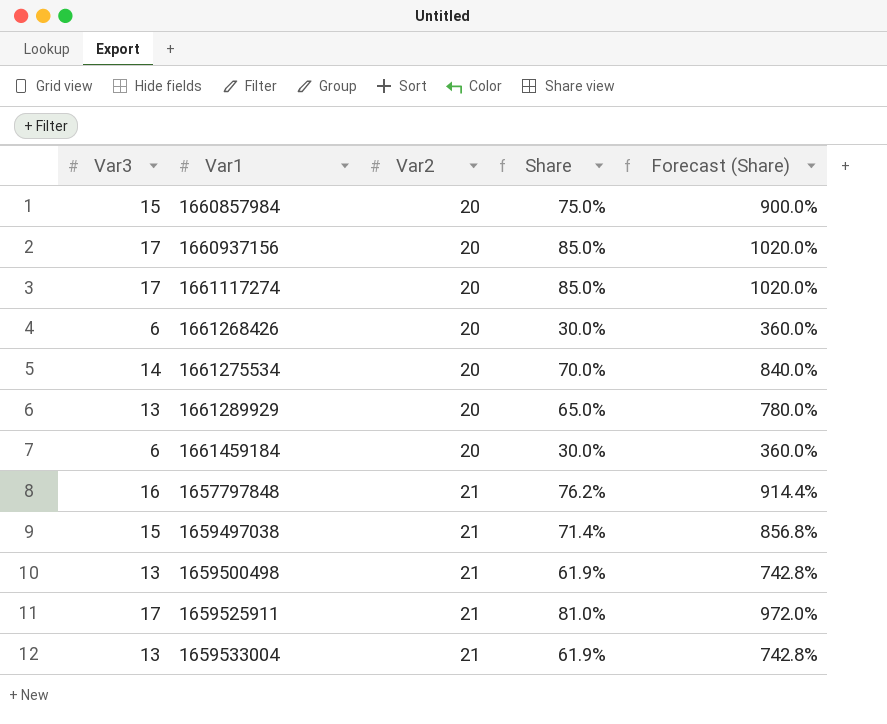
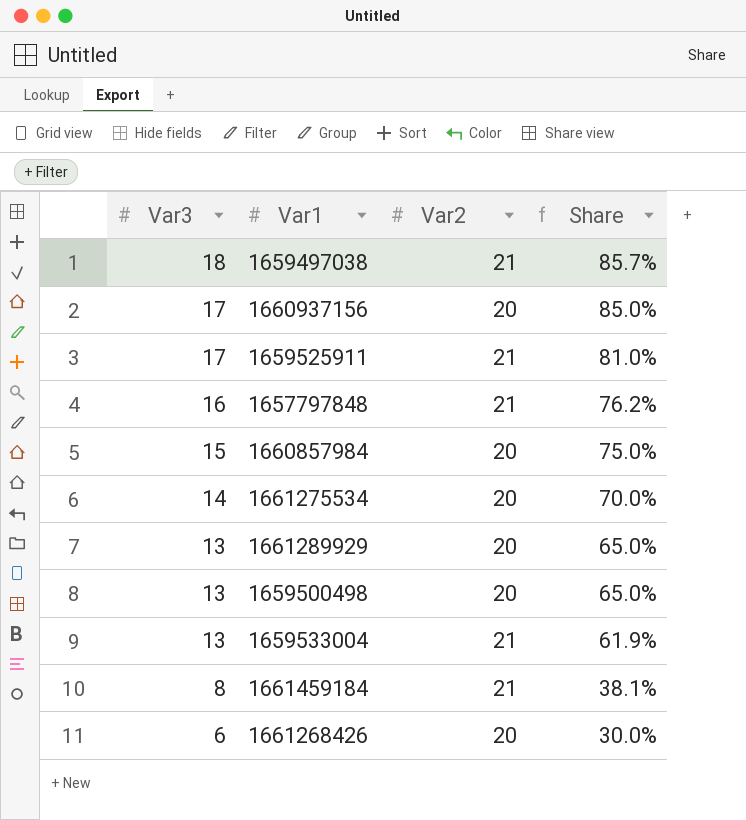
row order: Var2 ascending -> Var3 descending
column Forecast (Share) | formula: [Share] * 12 -> none
row 1661117274: 17 | 20 | 85.0% | 1020.0% -> none
1659497038 | Var3: 15 -> 18
1659497038 | Share: 71.4% -> 85.7%
1659500498 | Var2: 21 -> 20
1659500498 | Share: 61.9% -> 65.0%
1661459184 | Var3: 6 -> 8
1661459184 | Var2: 20 -> 21
1661459184 | Share: 30.0% -> 38.1%

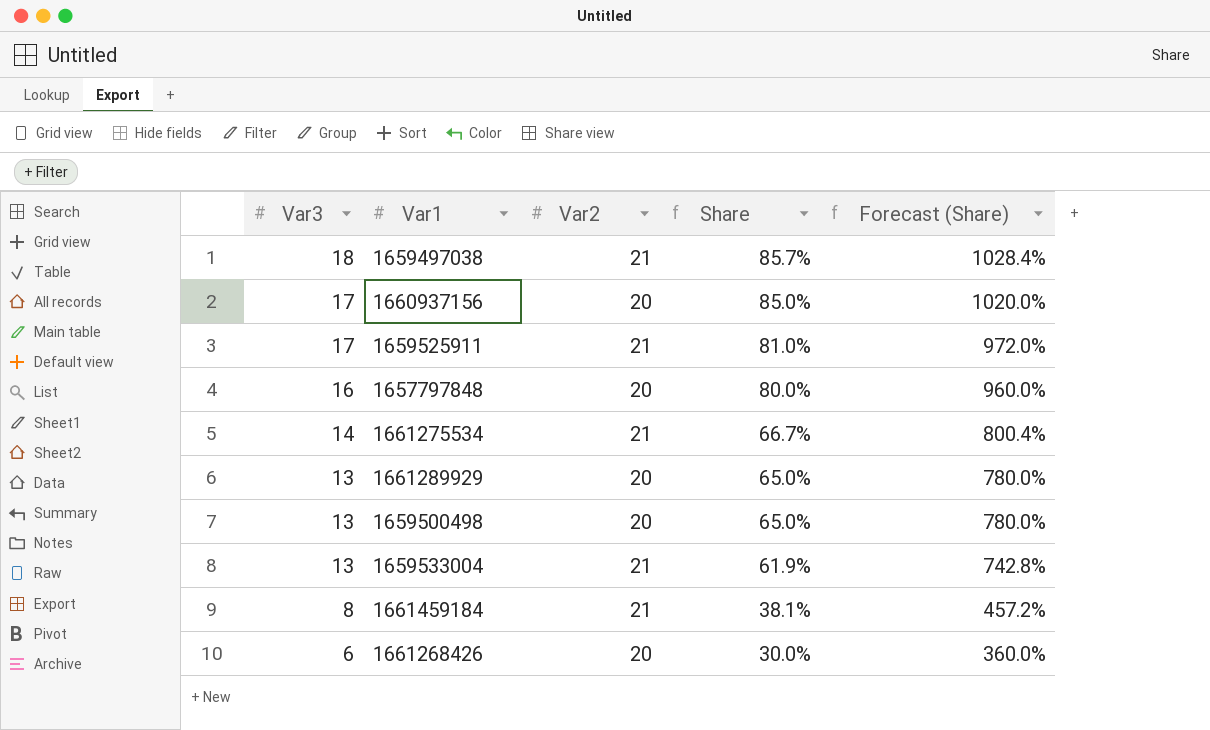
column Forecast (Share) | formula: none -> [Share] * 12
row 1660857984: 15 | 20 | 75.0% -> none
1657797848 | Var2: 21 -> 20
1657797848 | Share: 76.2% -> 80.0%
1661275534 | Var2: 20 -> 21
1661275534 | Share: 70.0% -> 66.7%

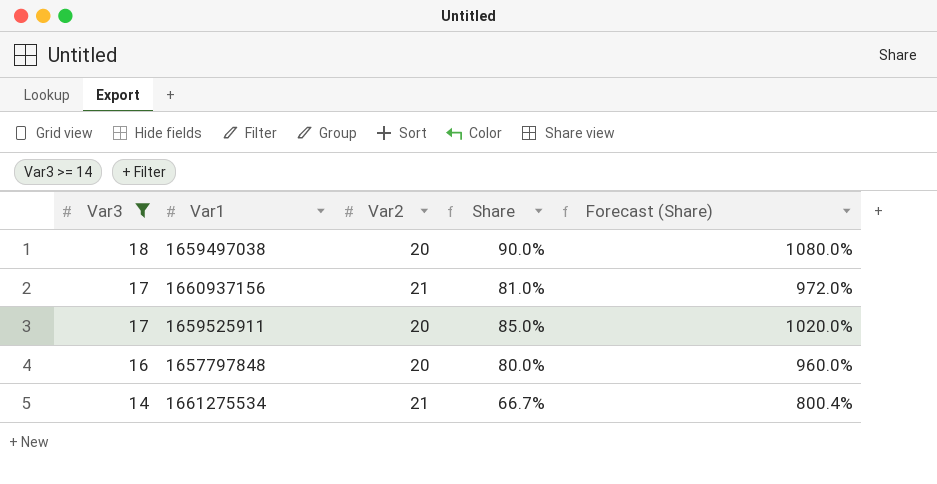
filter: none -> Var3 >= 14
1659497038 | Var2: 21 -> 20
1659497038 | Share: 85.7% -> 90.0%
1659497038 | Forecast (Share): 1028.4% -> 1080.0%
1660937156 | Var2: 20 -> 21
1660937156 | Share: 85.0% -> 81.0%
1660937156 | Forecast (Share): 1020.0% -> 972.0%
1659525911 | Var2: 21 -> 20
1659525911 | Share: 81.0% -> 85.0%
1659525911 | Forecast (Share): 972.0% -> 1020.0%

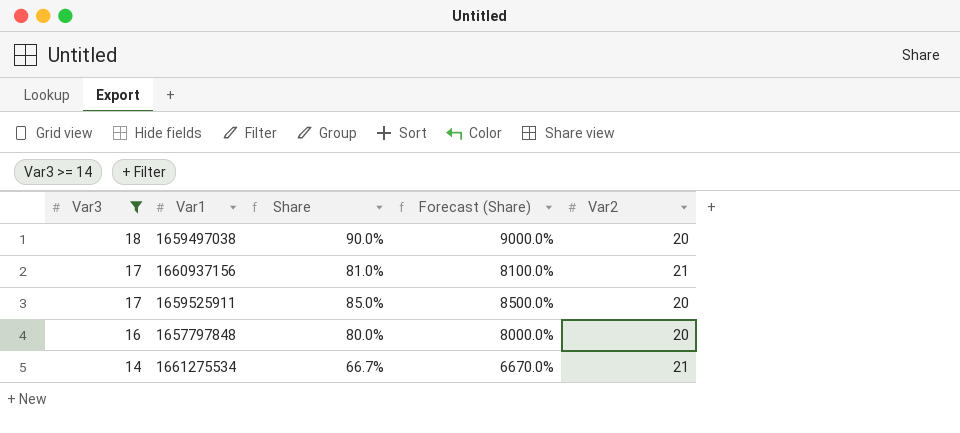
column Forecast (Share) | formula: [Share] * 12 -> [Share] * 100
column Var2 | position: 3 -> 5

